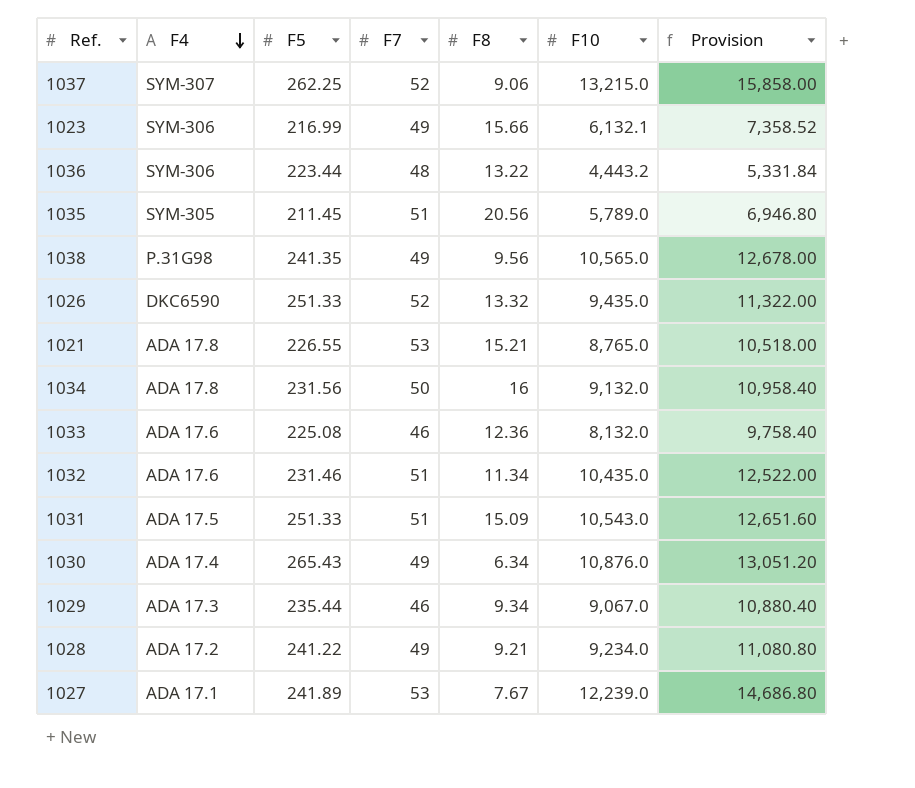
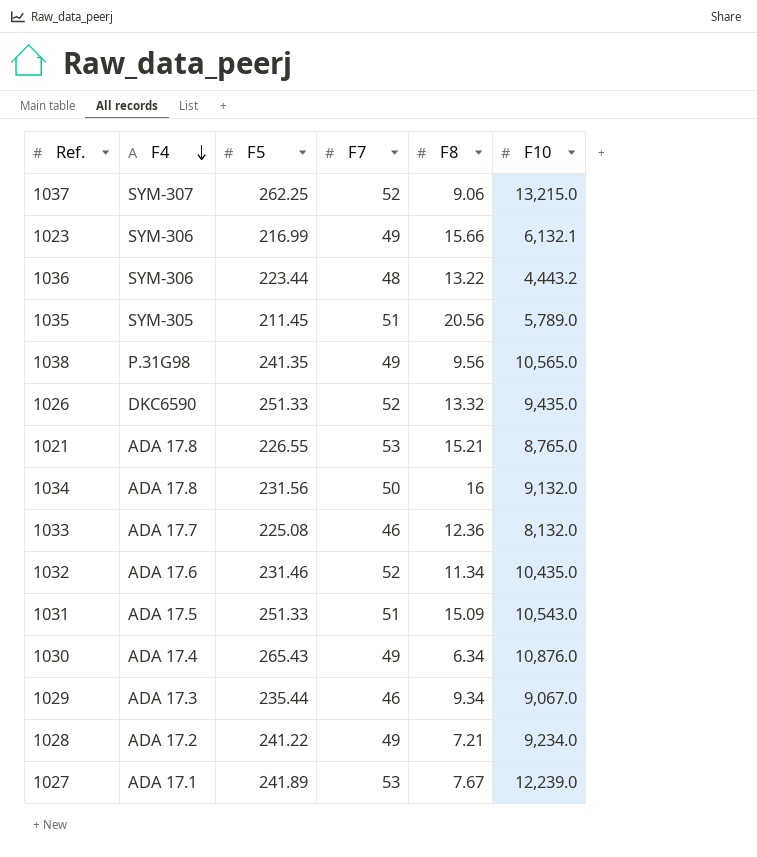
column Provision | formula: [F10] * 1.2 -> none
1033 | F4: ADA 17.6 -> ADA 17.7
1032 | F7: 51 -> 52
1028 | F8: 9.21 -> 7.21

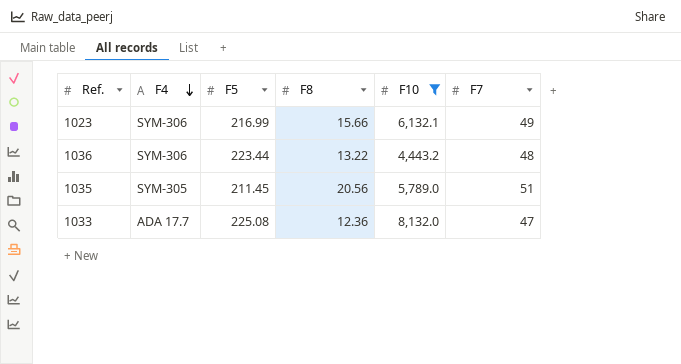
filter: none -> F10 <= 8,132.0
column F7 | position: 4 -> 6
1033 | F7: 46 -> 47

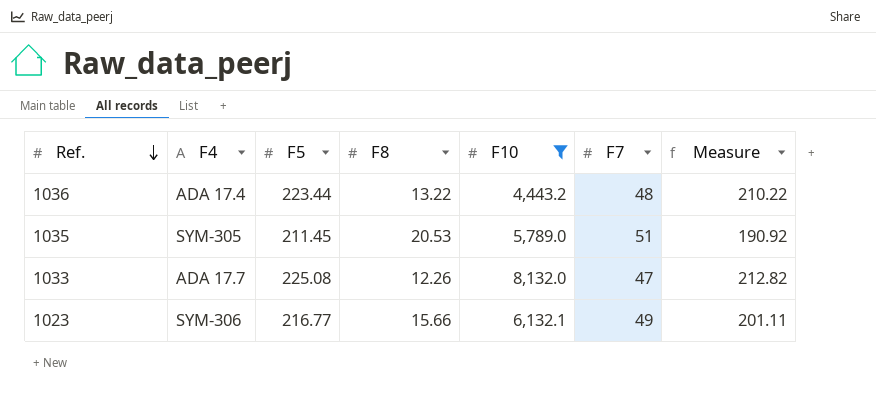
row order: F4 descending -> Ref. descending
column Measure | formula: none -> [F5] - [F8]
1036 | F4: SYM-306 -> ADA 17.4
1035 | F8: 20.56 -> 20.53
1033 | F8: 12.36 -> 12.26
1023 | F5: 216.99 -> 216.77

